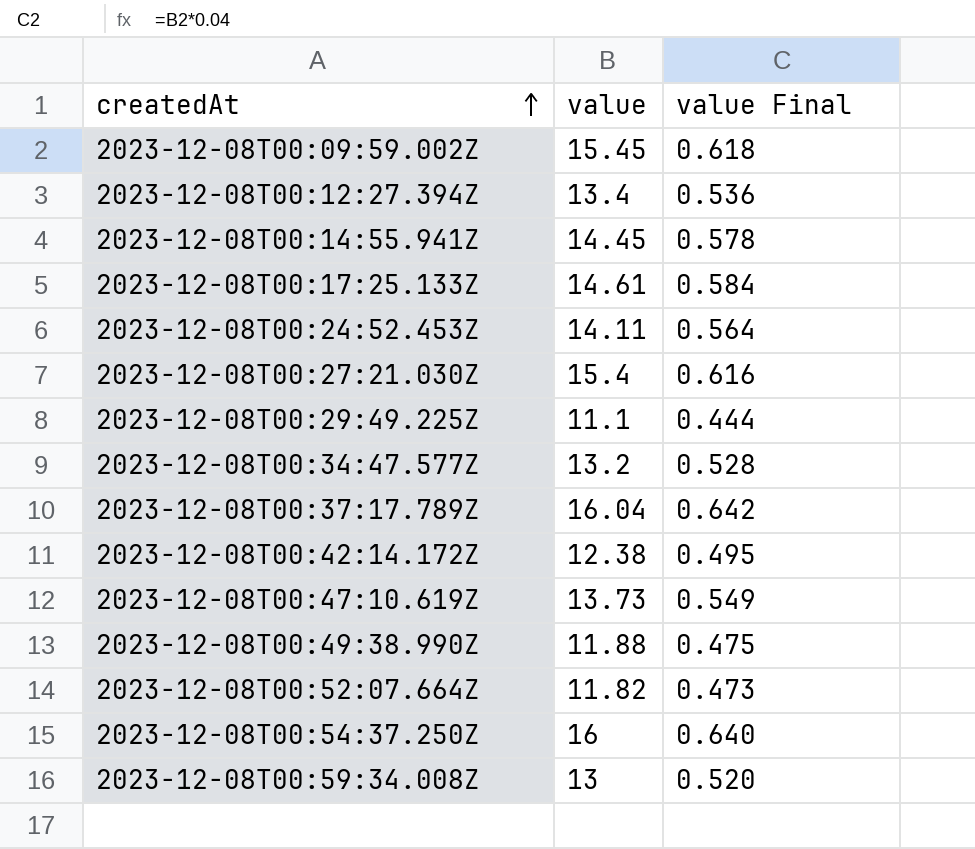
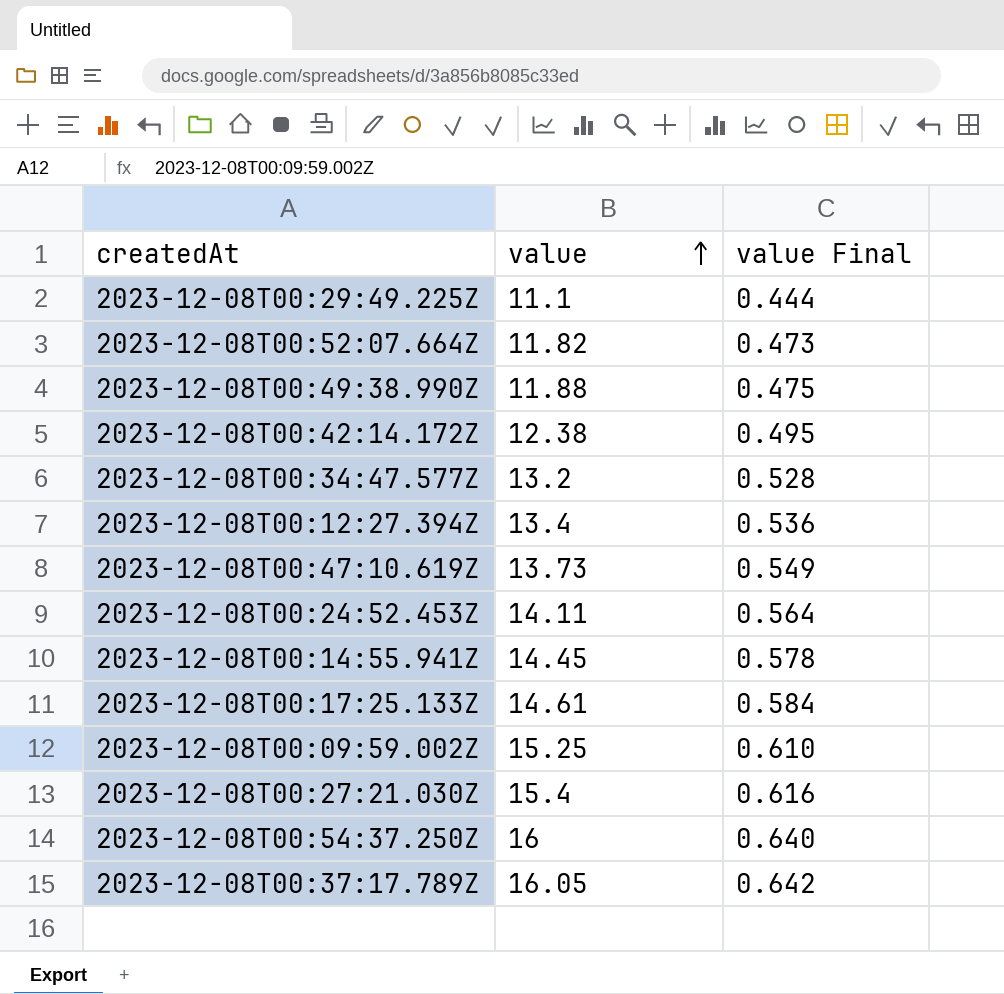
row order: createdAt ascending -> value ascending
row 2023-12-08T00:59:34.008Z: 13 | 0.520 -> none
2023-12-08T00:09:59.002Z | value: 15.45 -> 15.25
2023-12-08T00:09:59.002Z | value Final: 0.618 -> 0.610
2023-12-08T00:37:17.789Z | value: 16.04 -> 16.05

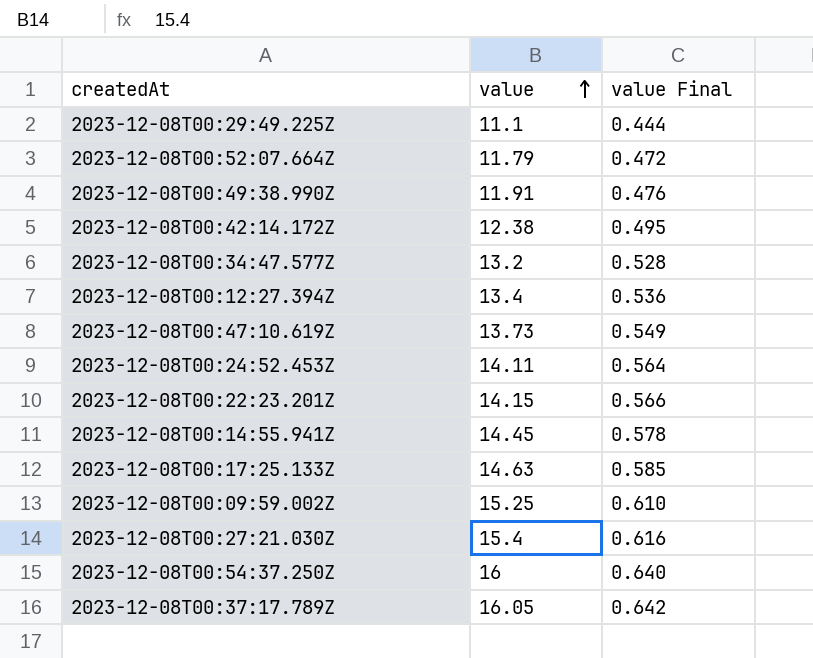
2023-12-08T00:52:07.664Z | value: 11.82 -> 11.79
2023-12-08T00:52:07.664Z | value Final: 0.473 -> 0.472
2023-12-08T00:49:38.990Z | value: 11.88 -> 11.91
2023-12-08T00:49:38.990Z | value Final: 0.475 -> 0.476
row 2023-12-08T00:22:23.201Z: none -> 14.15 | 0.566
2023-12-08T00:17:25.133Z | value: 14.61 -> 14.63
2023-12-08T00:17:25.133Z | value Final: 0.584 -> 0.585

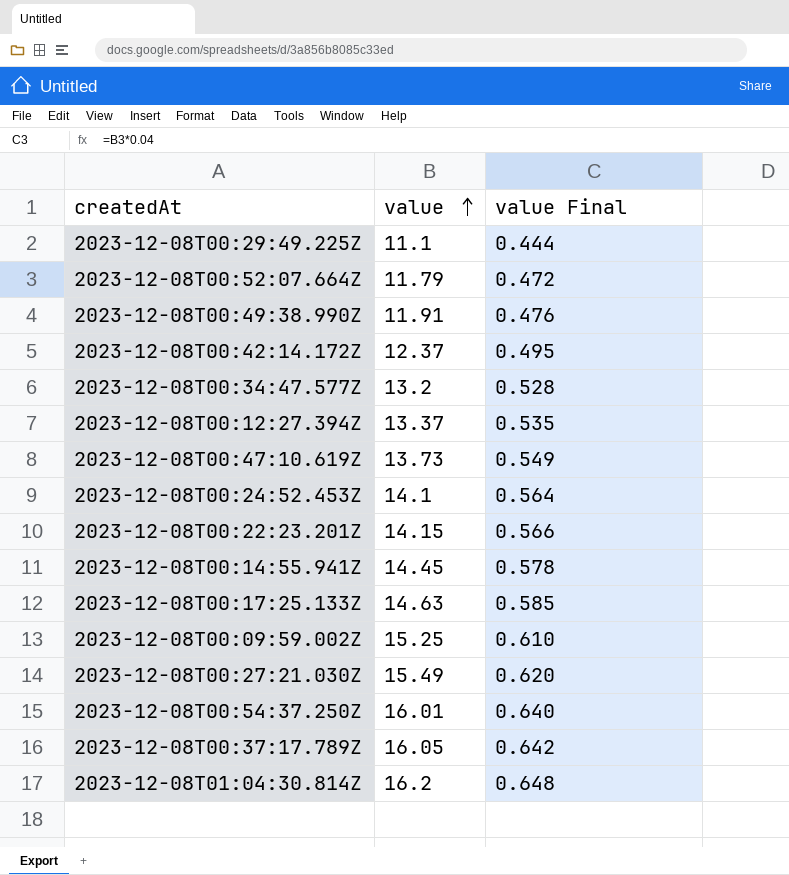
2023-12-08T00:42:14.172Z | value: 12.38 -> 12.37
2023-12-08T00:12:27.394Z | value: 13.4 -> 13.37
2023-12-08T00:12:27.394Z | value Final: 0.536 -> 0.535
2023-12-08T00:24:52.453Z | value: 14.11 -> 14.1
2023-12-08T00:27:21.030Z | value: 15.4 -> 15.49
2023-12-08T00:27:21.030Z | value Final: 0.616 -> 0.620
2023-12-08T00:54:37.250Z | value: 16 -> 16.01
row 2023-12-08T01:04:30.814Z: none -> 16.2 | 0.648

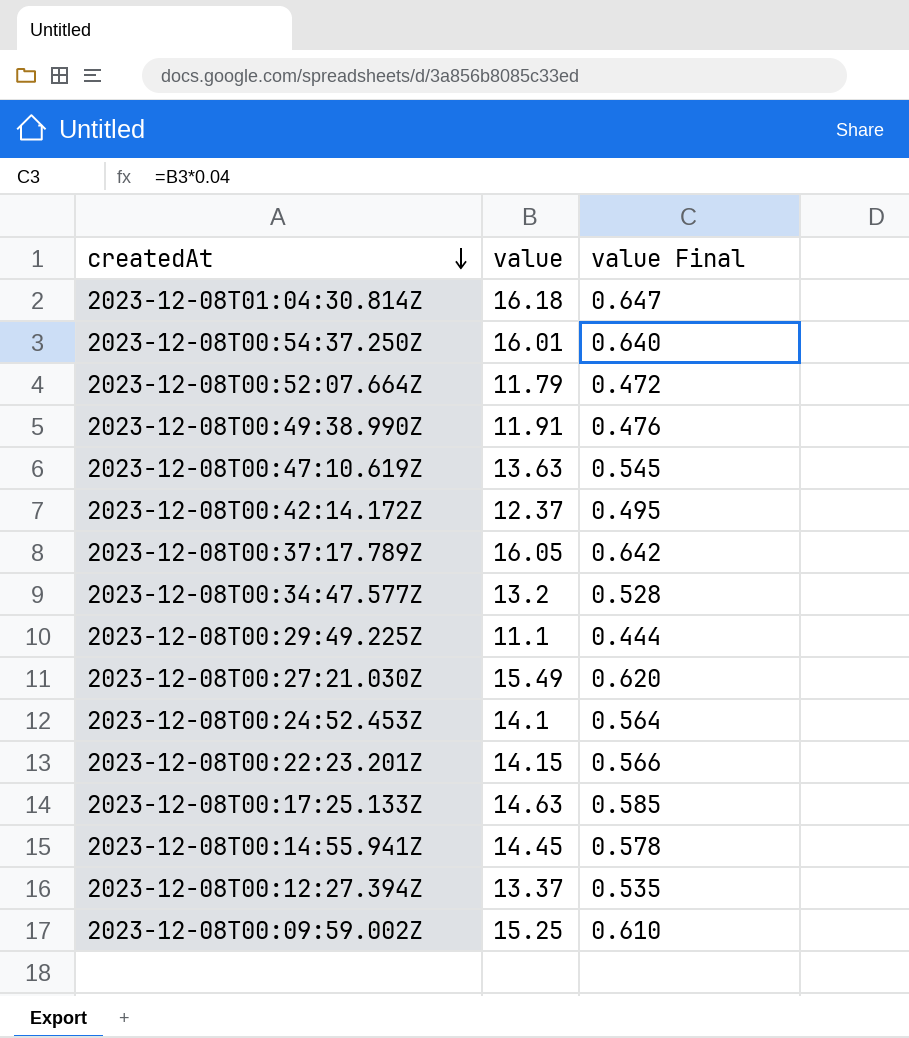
row order: value ascending -> createdAt descending
2023-12-08T01:04:30.814Z | value: 16.2 -> 16.18
2023-12-08T01:04:30.814Z | value Final: 0.648 -> 0.647
2023-12-08T00:47:10.619Z | value: 13.73 -> 13.63
2023-12-08T00:47:10.619Z | value Final: 0.549 -> 0.545

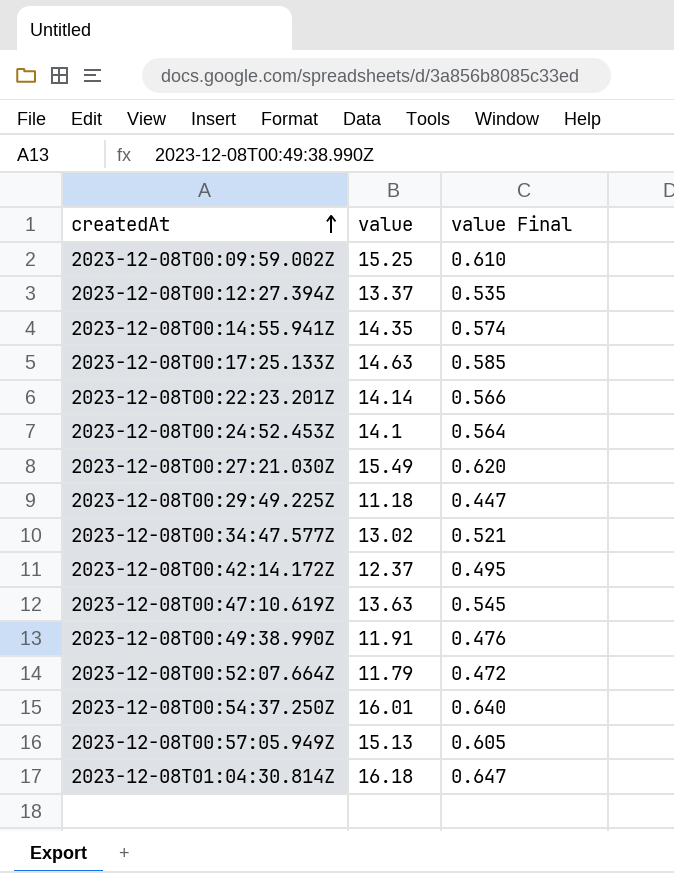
row order: createdAt descending -> createdAt ascending
row 2023-12-08T00:37:17.789Z: 16.05 | 0.642 -> none
2023-12-08T00:14:55.941Z | value: 14.45 -> 14.35
2023-12-08T00:14:55.941Z | value Final: 0.578 -> 0.574
2023-12-08T00:22:23.201Z | value: 14.15 -> 14.14
2023-12-08T00:29:49.225Z | value: 11.1 -> 11.18
2023-12-08T00:29:49.225Z | value Final: 0.444 -> 0.447
2023-12-08T00:34:47.577Z | value: 13.2 -> 13.02
2023-12-08T00:34:47.577Z | value Final: 0.528 -> 0.521
row 2023-12-08T00:57:05.949Z: none -> 15.13 | 0.605

